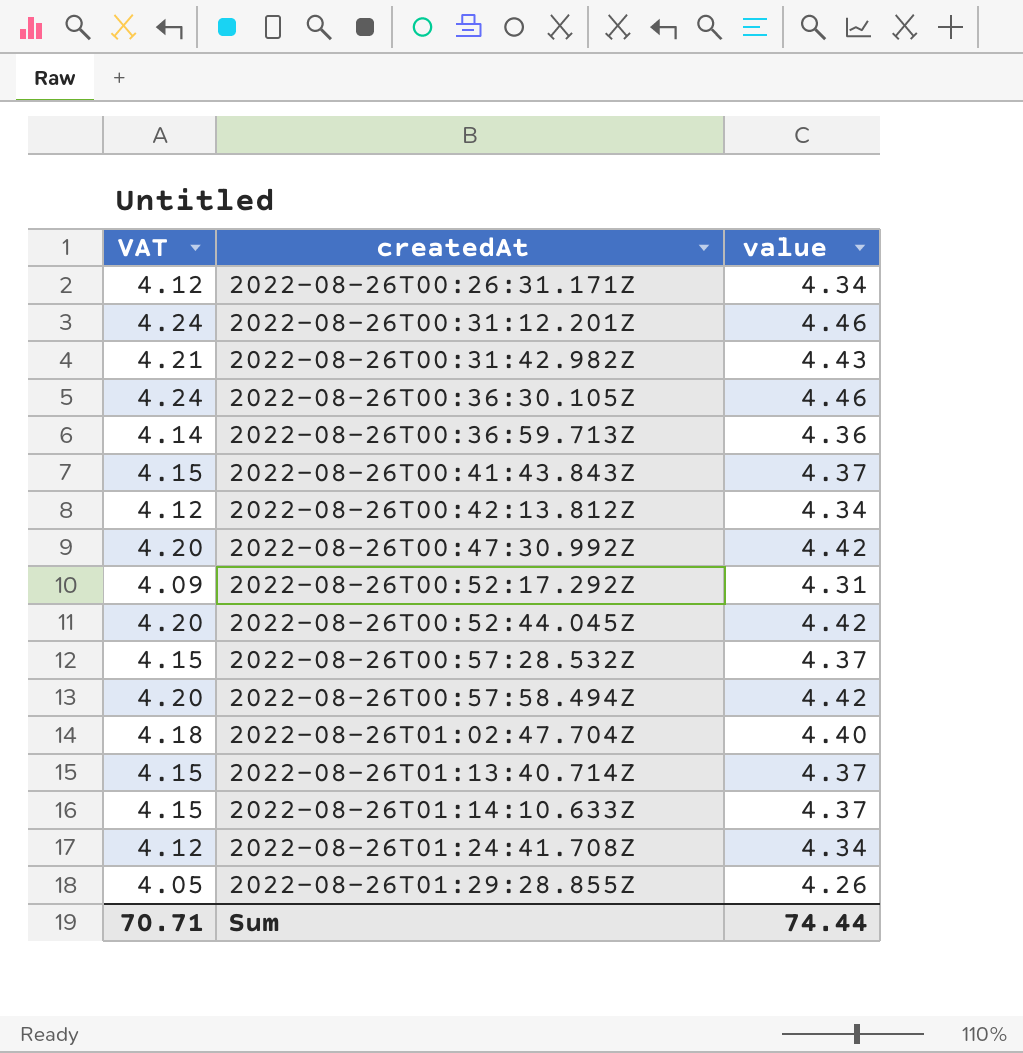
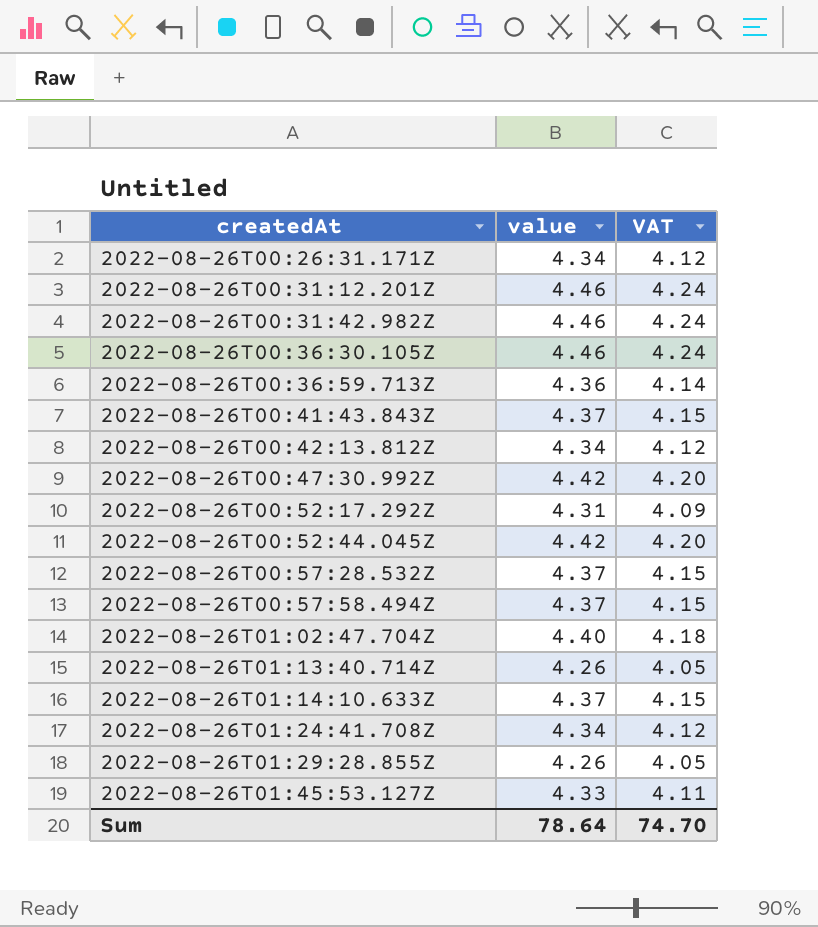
column VAT | position: 1 -> 3
2022-08-26T00:31:42.982Z | value: 4.43 -> 4.46
2022-08-26T00:31:42.982Z | VAT: 4.21 -> 4.24
2022-08-26T00:57:58.494Z | value: 4.42 -> 4.37
2022-08-26T00:57:58.494Z | VAT: 4.20 -> 4.15
2022-08-26T01:13:40.714Z | value: 4.37 -> 4.26
2022-08-26T01:13:40.714Z | VAT: 4.15 -> 4.05
row 2022-08-26T01:45:53.127Z: none -> 4.33 | 4.11
Sum | value: 74.44 -> 78.64
Sum | VAT: 70.71 -> 74.70

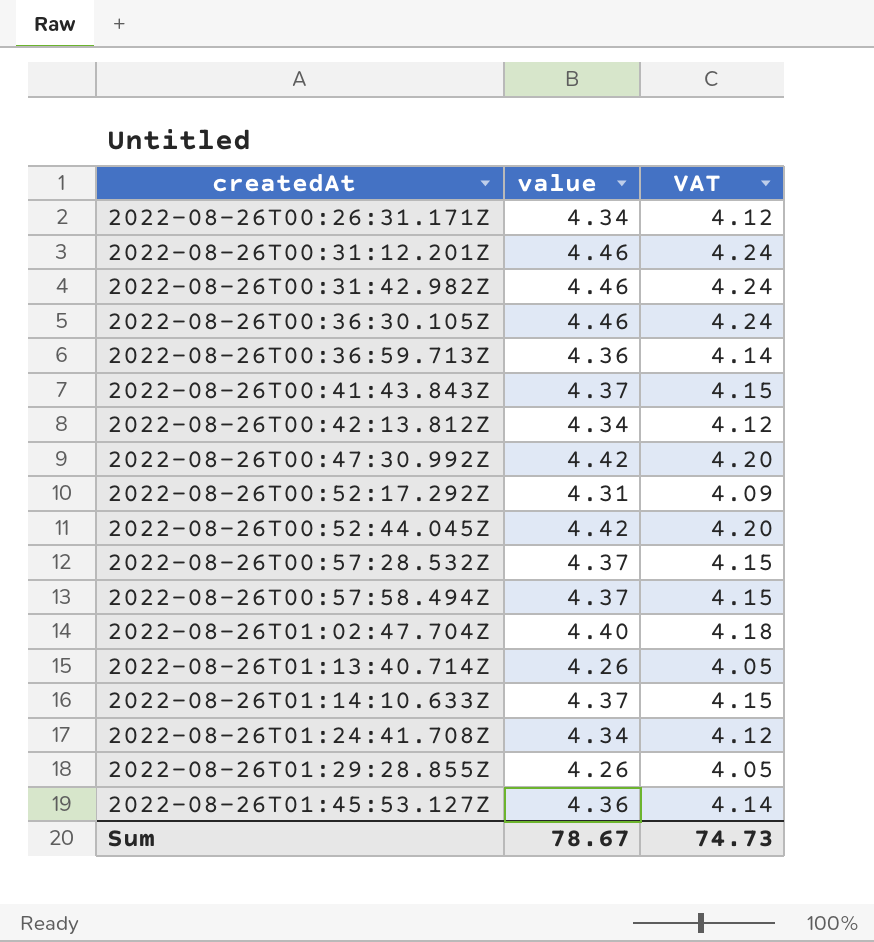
2022-08-26T01:45:53.127Z | value: 4.33 -> 4.36
2022-08-26T01:45:53.127Z | VAT: 4.11 -> 4.14
Sum | value: 78.64 -> 78.67
Sum | VAT: 74.70 -> 74.73

